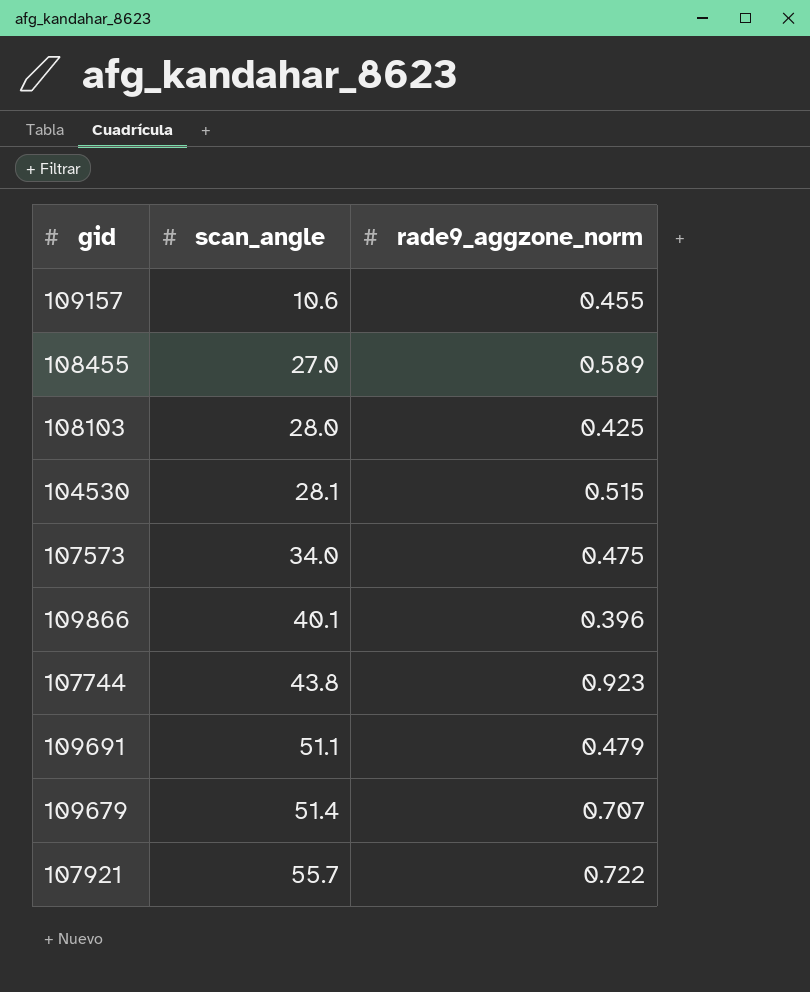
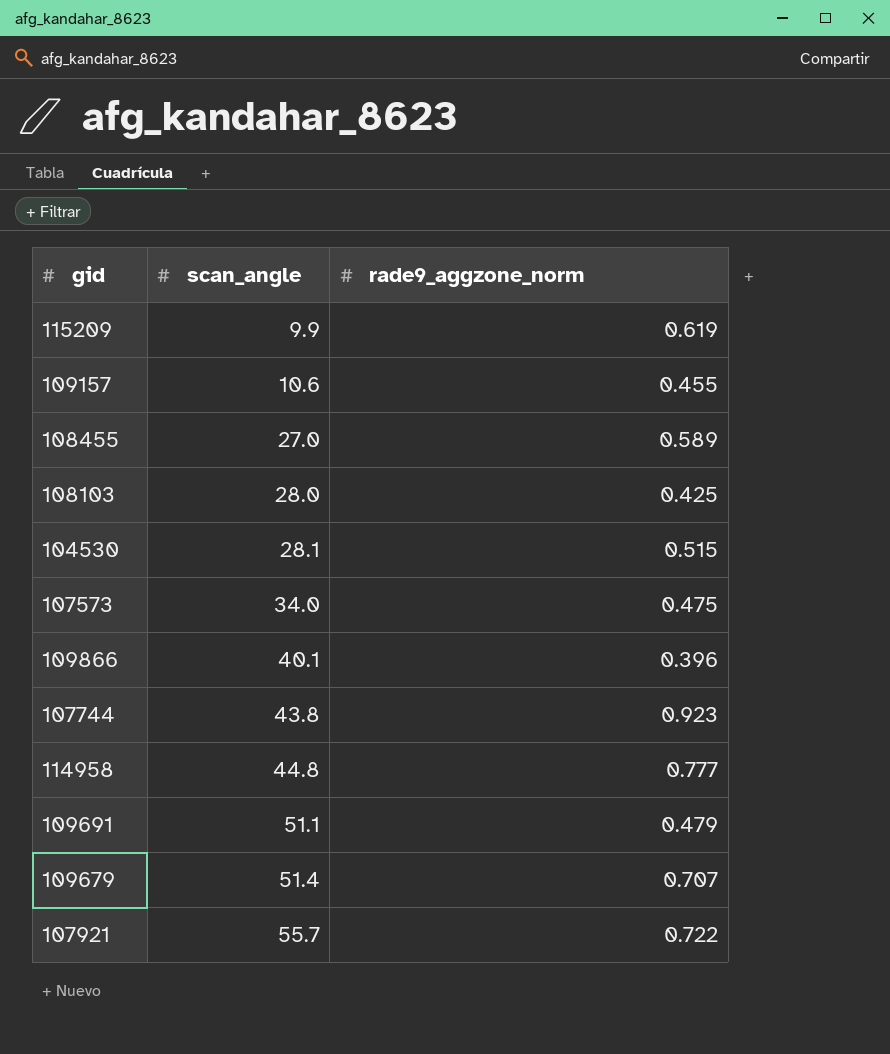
row 115209: none -> 9.9 | 0.619
row 114958: none -> 44.8 | 0.777

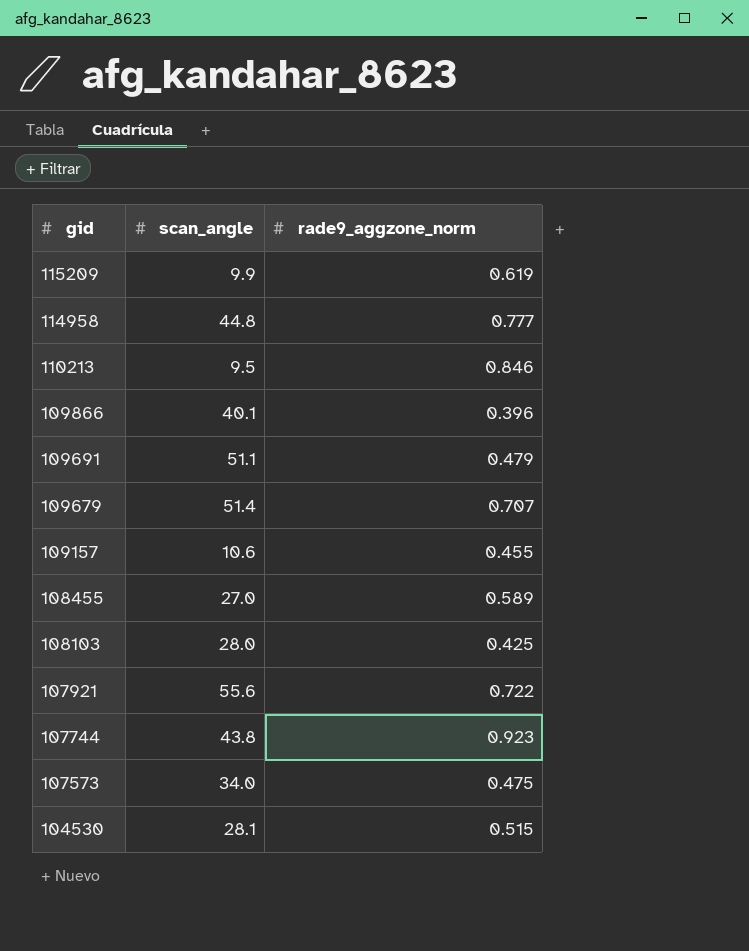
row order: scan_angle ascending -> gid descending
row 110213: none -> 9.5 | 0.846
107921 | scan_angle: 55.7 -> 55.6

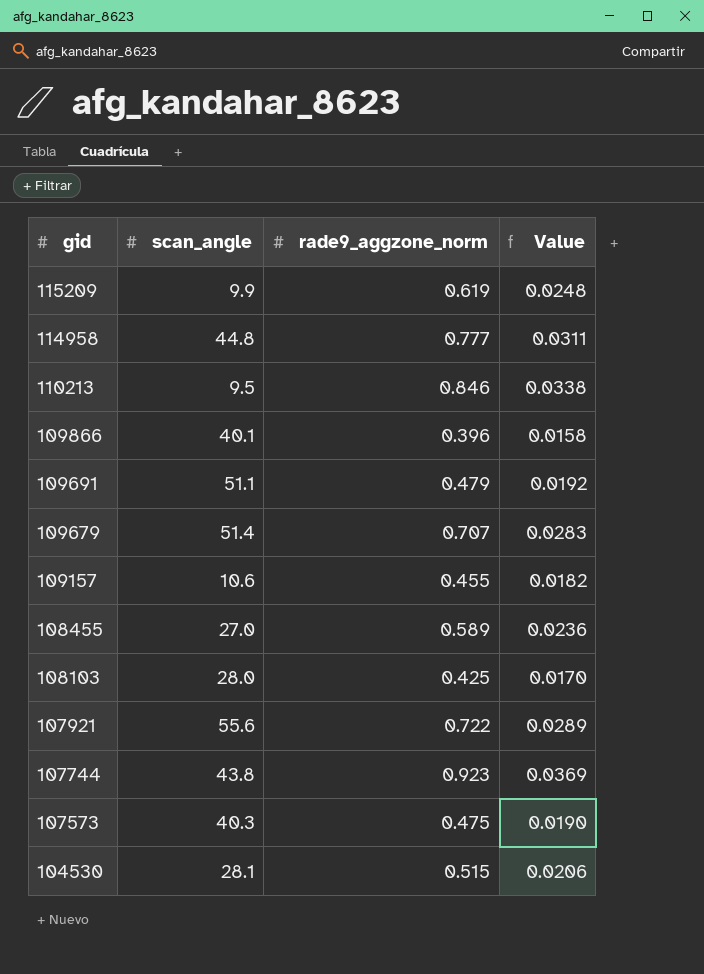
column Value | formula: none -> [rade9_aggzone_norm] * 0.04
107573 | scan_angle: 34.0 -> 40.3

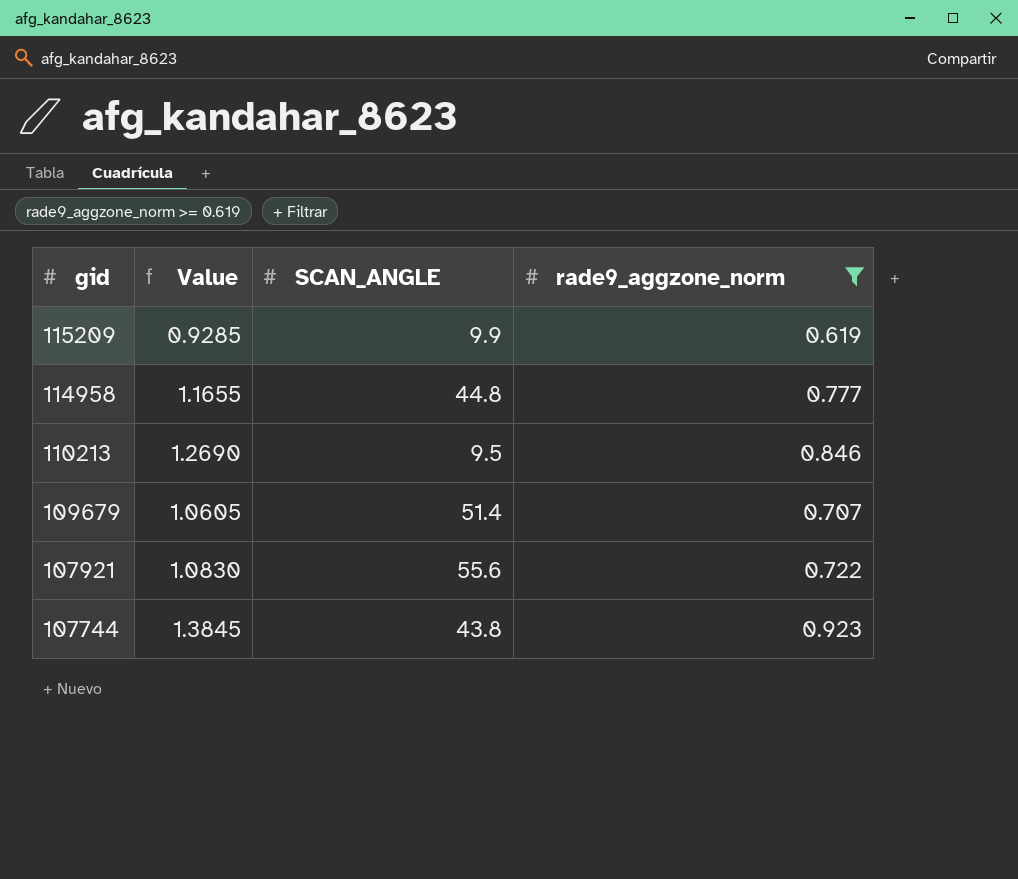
filter: none -> rade9_aggzone_norm >= 0.619
column Value | formula: [rade9_aggzone_norm] * 0.04 -> [rade9_aggzone_norm] * 1.5
column Value | position: 4 -> 2
column name: scan_angle -> SCAN_ANGLE

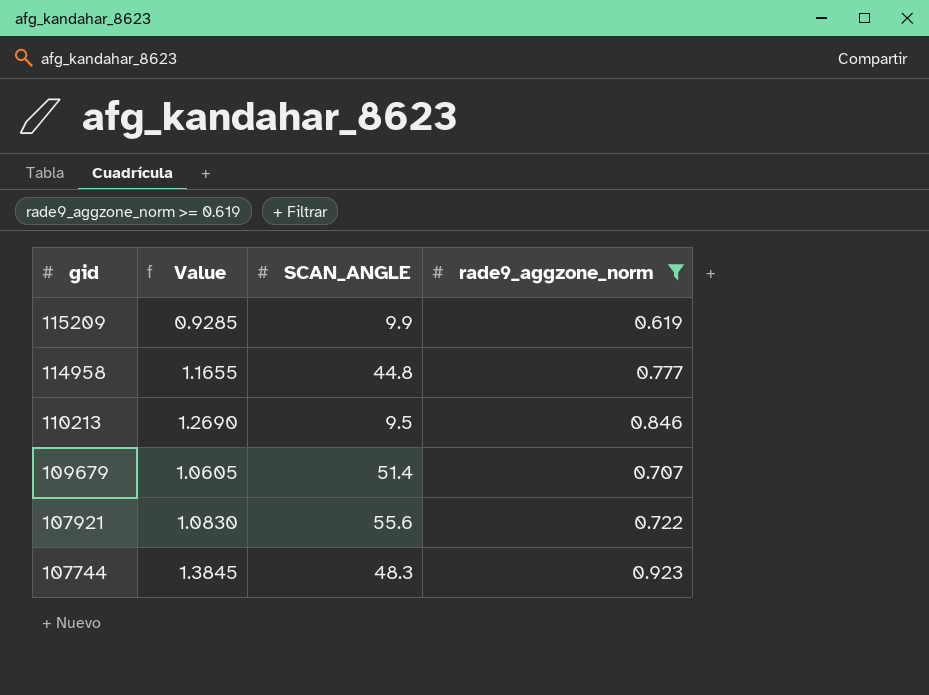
107744 | SCAN_ANGLE: 43.8 -> 48.3

